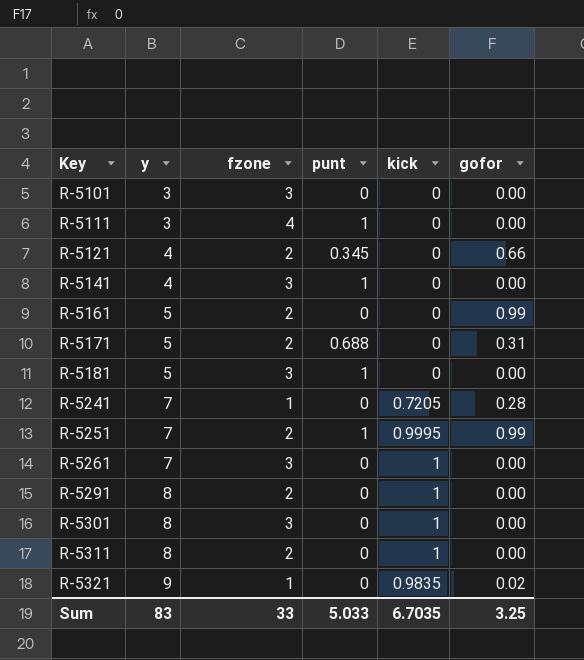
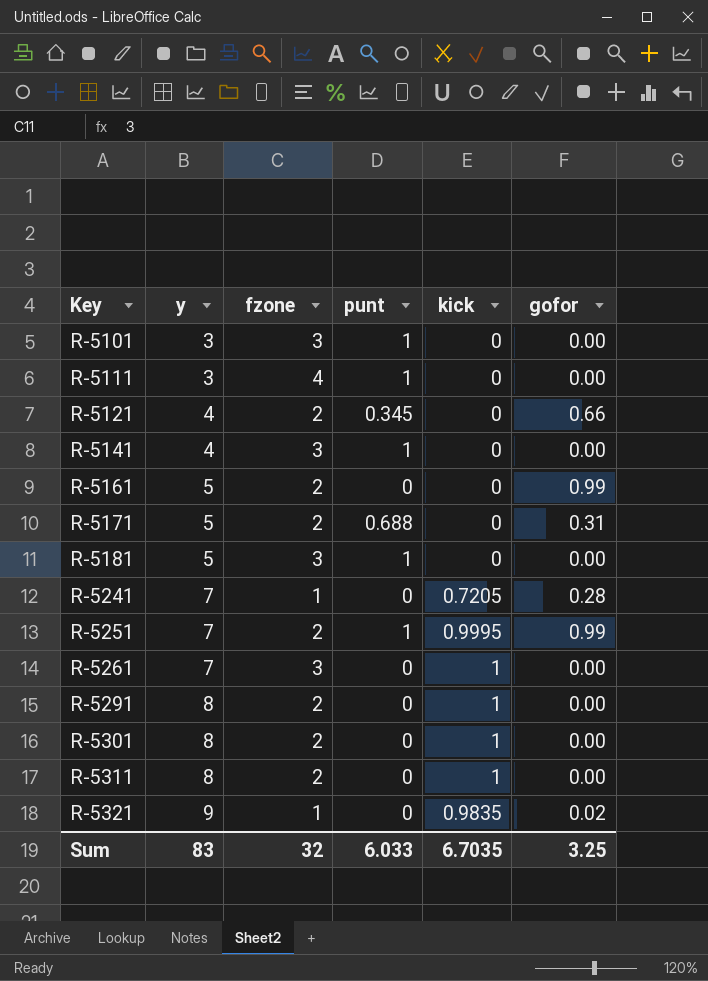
R-5101 | punt: 0 -> 1
R-5301 | fzone: 3 -> 2
Sum | fzone: 33 -> 32
Sum | punt: 5.033 -> 6.033

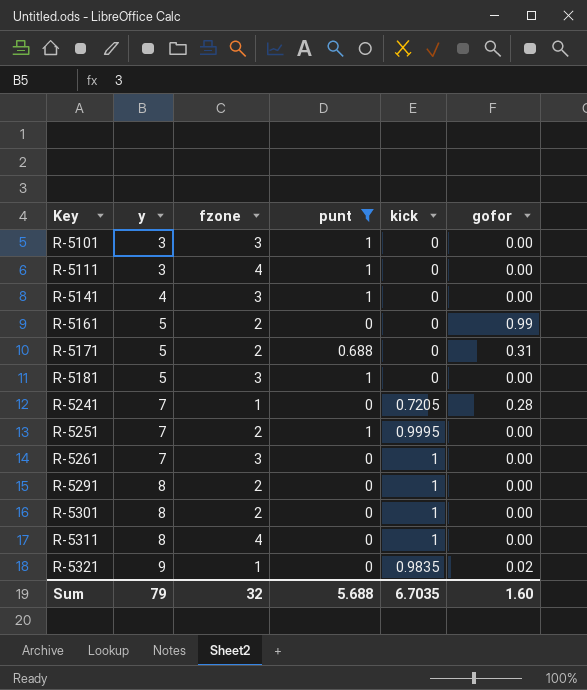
filter: none -> punt != 0.345
R-5251 | gofor: 0.99 -> 0.00
R-5311 | fzone: 2 -> 4
Sum | y: 83 -> 79
Sum | punt: 6.033 -> 5.688
Sum | gofor: 3.25 -> 1.60

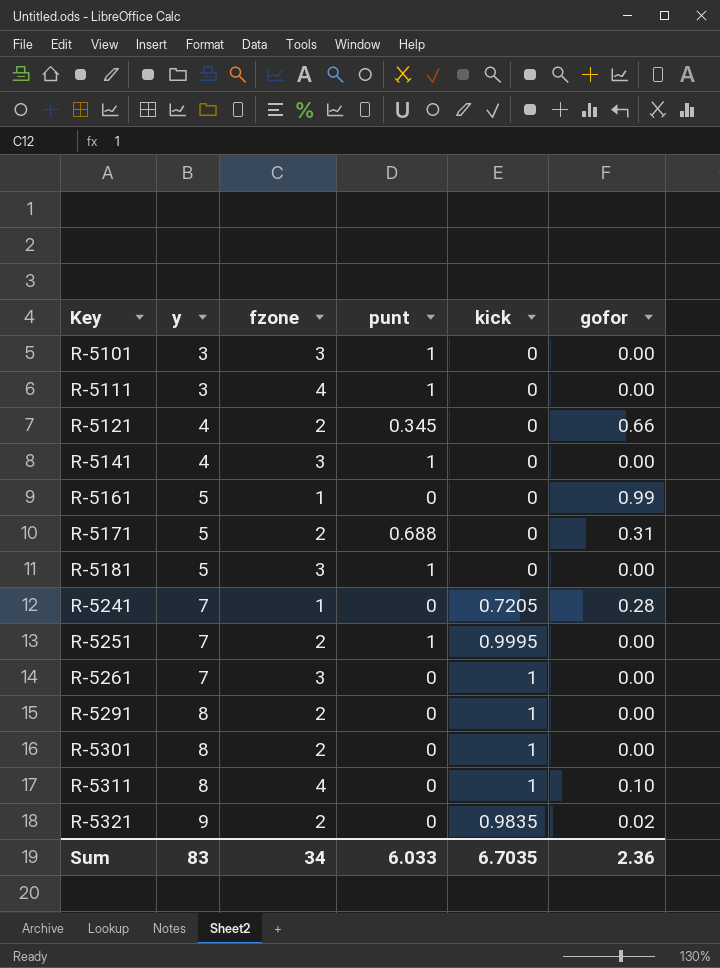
filter: punt != 0.345 -> none
R-5161 | fzone: 2 -> 1
R-5311 | gofor: 0.00 -> 0.10
R-5321 | fzone: 1 -> 2
Sum | y: 79 -> 83
Sum | fzone: 32 -> 34
Sum | punt: 5.688 -> 6.033
Sum | gofor: 1.60 -> 2.36

